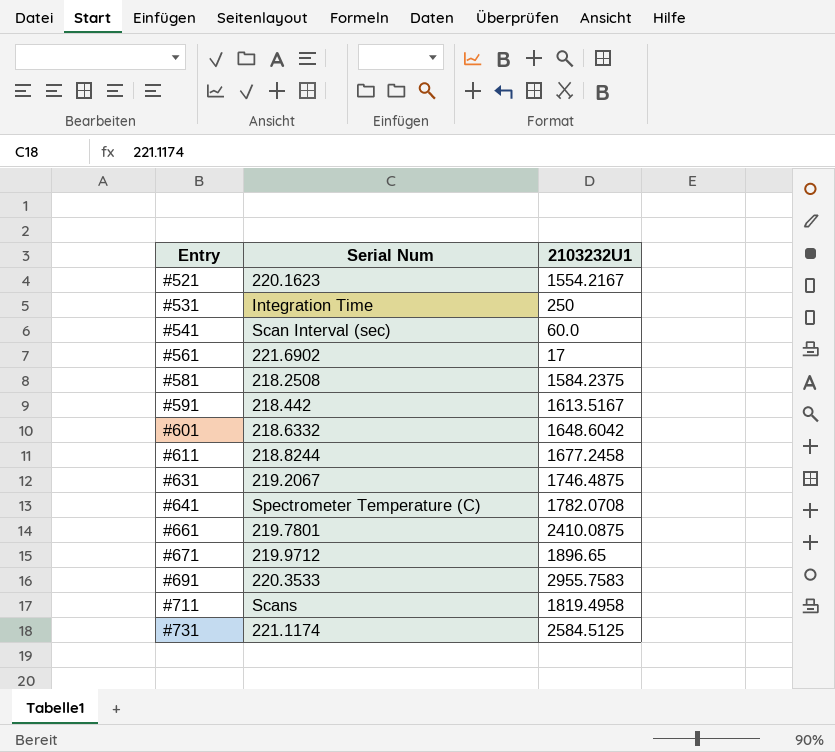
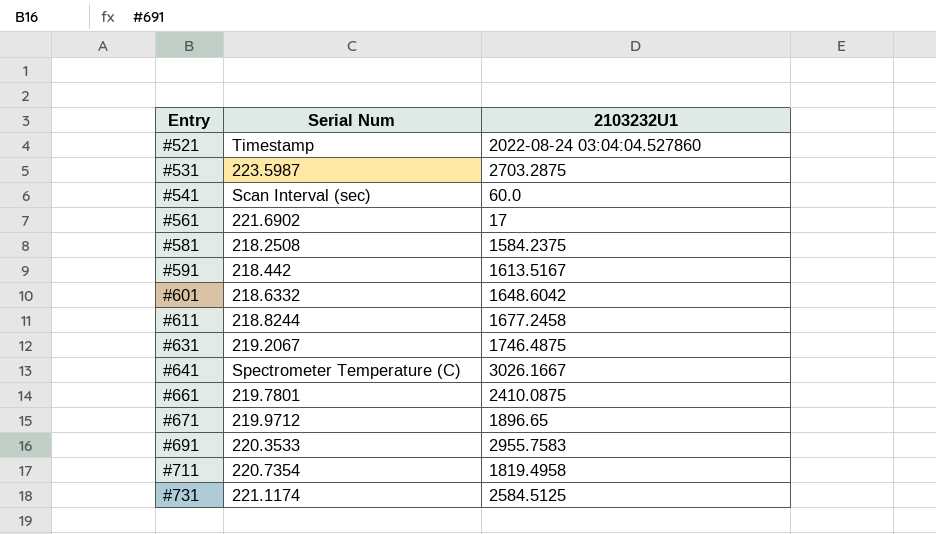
#521 | Serial Num: 220.1623 -> Timestamp
#521 | 2103232U1: 1554.2167 -> 2022-08-24 03:04:04.527860
#531 | Serial Num: Integration Time -> 223.5987
#531 | 2103232U1: 250 -> 2703.2875
#641 | 2103232U1: 1782.0708 -> 3026.1667
#711 | Serial Num: Scans -> 220.7354

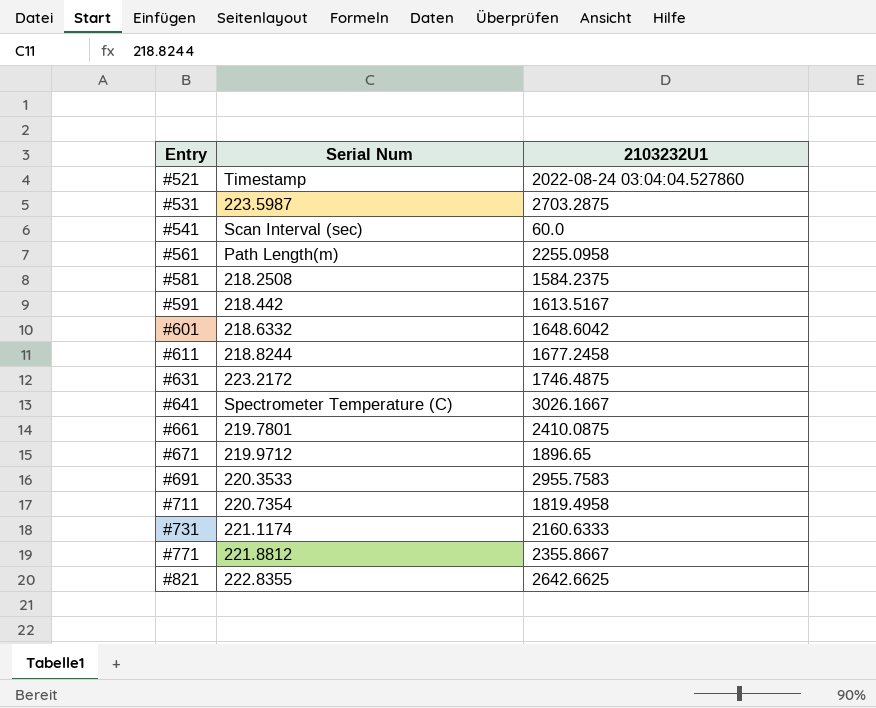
#561 | Serial Num: 221.6902 -> Path Length(m)
#561 | 2103232U1: 17 -> 2255.0958
#631 | Serial Num: 219.2067 -> 223.2172
#731 | 2103232U1: 2584.5125 -> 2160.6333
row #771: none -> 221.8812 | 2355.8667
row #821: none -> 222.8355 | 2642.6625

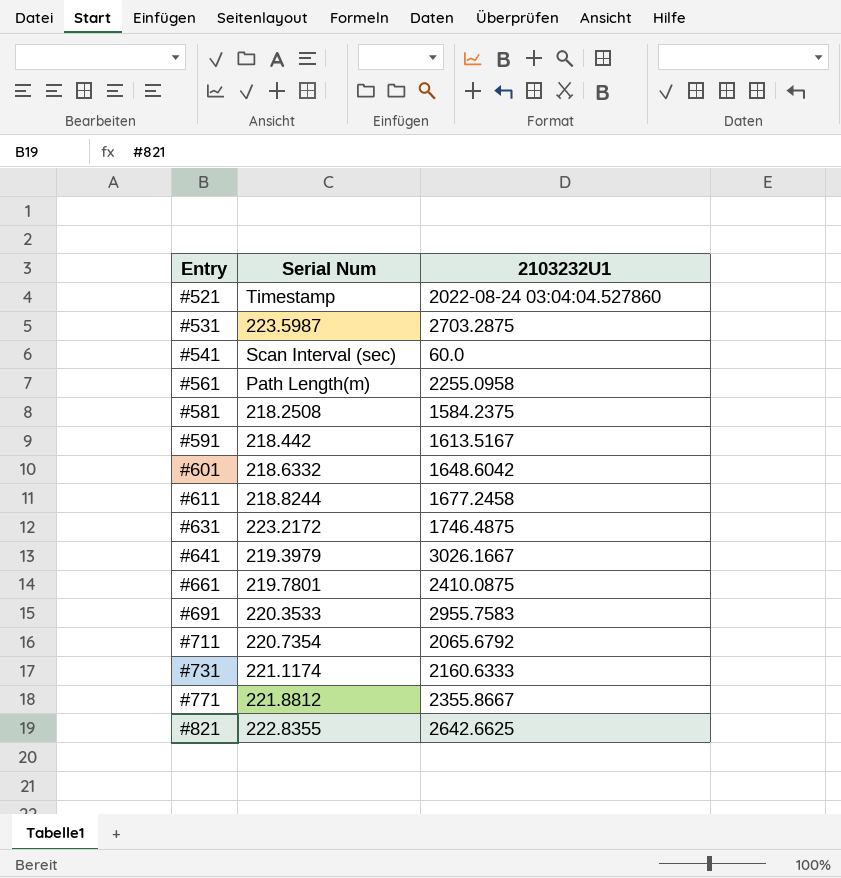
row #671: 219.9712 | 1896.65 -> none
#641 | Serial Num: Spectrometer Temperature (C) -> 219.3979
#711 | 2103232U1: 1819.4958 -> 2065.6792

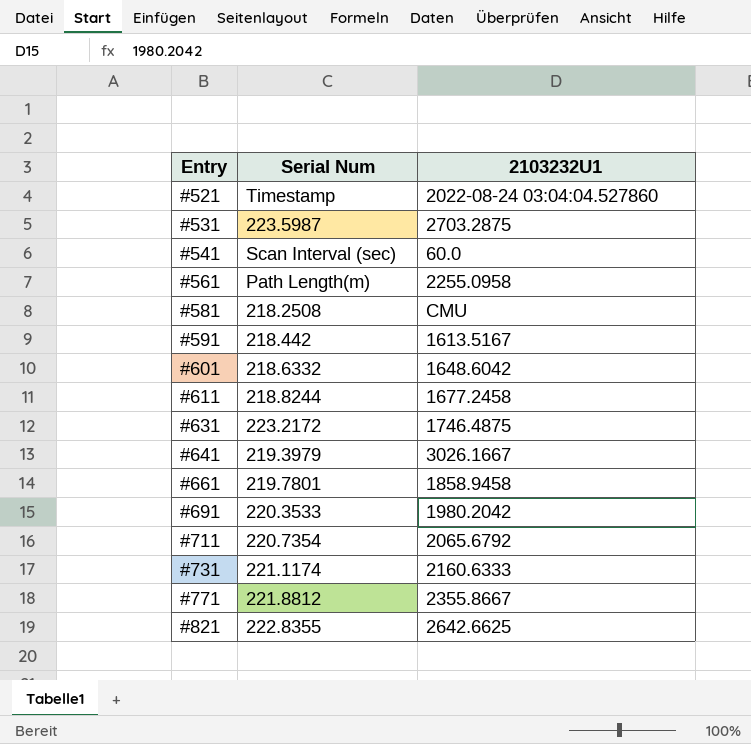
#581 | 2103232U1: 1584.2375 -> CMU
#661 | 2103232U1: 2410.0875 -> 1858.9458
#691 | 2103232U1: 2955.7583 -> 1980.2042

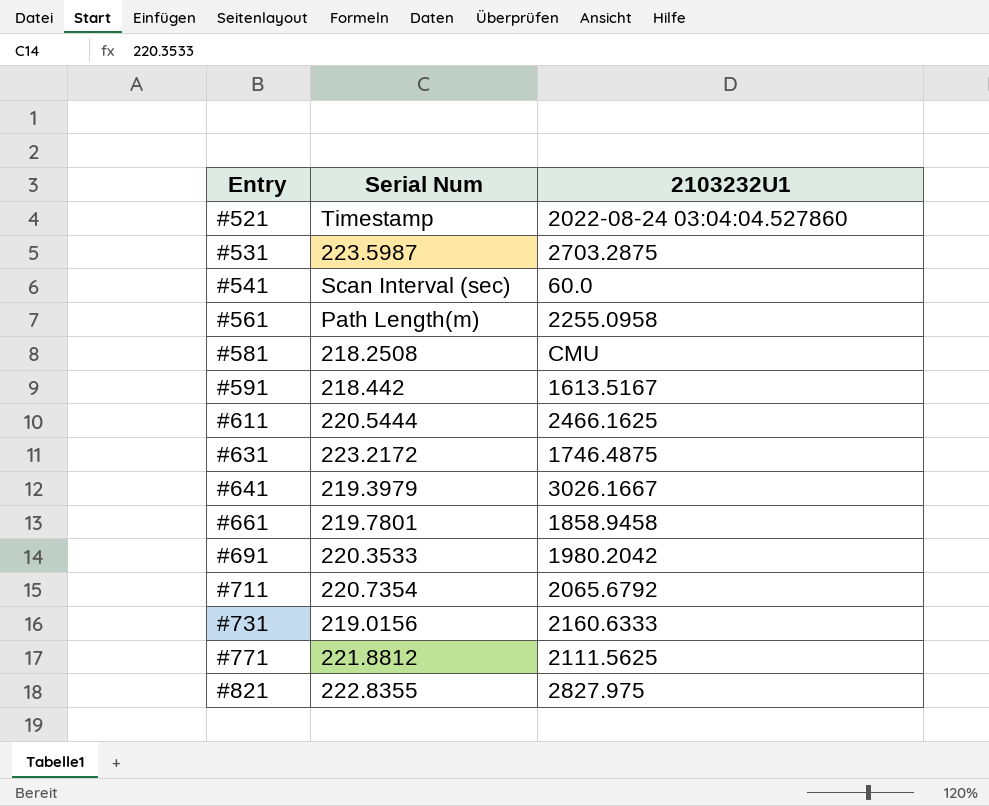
row #601: 218.6332 | 1648.6042 -> none
#611 | Serial Num: 218.8244 -> 220.5444
#611 | 2103232U1: 1677.2458 -> 2466.1625
#731 | Serial Num: 221.1174 -> 219.0156
#771 | 2103232U1: 2355.8667 -> 2111.5625
#821 | 2103232U1: 2642.6625 -> 2827.975

